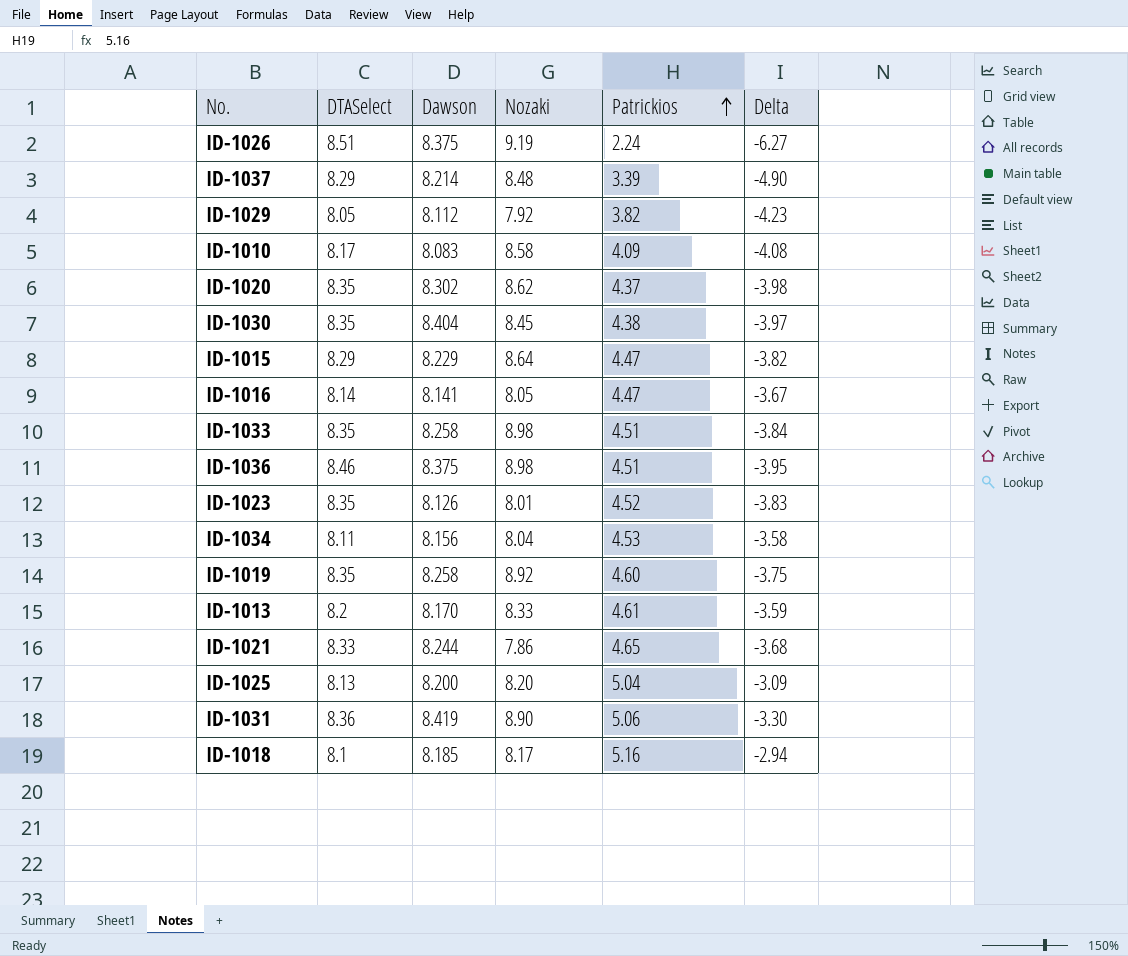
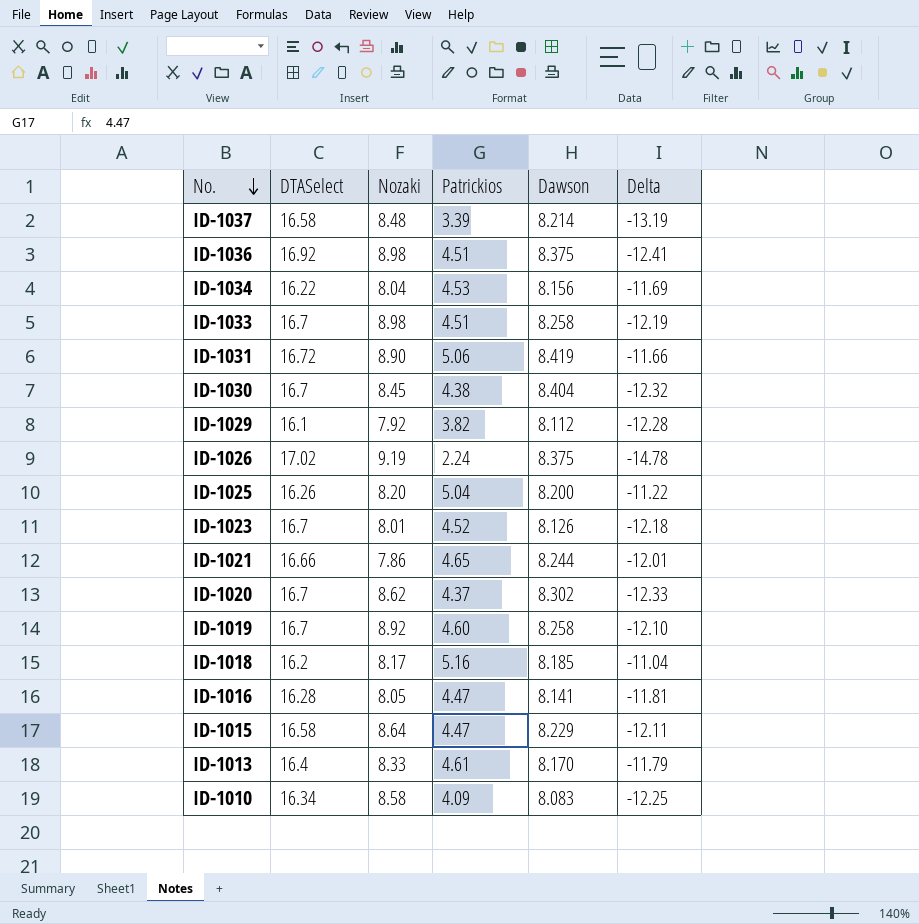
row order: Patrickios ascending -> No. descending
column Dawson | position: 3 -> 5
ID-1037 | DTASelect: 8.29 -> 16.58
ID-1037 | Delta: -4.90 -> -13.19
ID-1036 | DTASelect: 8.46 -> 16.92
ID-1036 | Delta: -3.95 -> -12.41
ID-1034 | DTASelect: 8.11 -> 16.22
ID-1034 | Delta: -3.58 -> -11.69
ID-1033 | DTASelect: 8.35 -> 16.7
ID-1033 | Delta: -3.84 -> -12.19
ID-1031 | DTASelect: 8.36 -> 16.72
ID-1031 | Delta: -3.30 -> -11.66
ID-1030 | DTASelect: 8.35 -> 16.7
ID-1030 | Delta: -3.97 -> -12.32
ID-1029 | DTASelect: 8.05 -> 16.1
ID-1029 | Delta: -4.23 -> -12.28
ID-1026 | DTASelect: 8.51 -> 17.02
ID-1026 | Delta: -6.27 -> -14.78
ID-1025 | DTASelect: 8.13 -> 16.26
ID-1025 | Delta: -3.09 -> -11.22
ID-1023 | DTASelect: 8.35 -> 16.7
ID-1023 | Delta: -3.83 -> -12.18
ID-1021 | DTASelect: 8.33 -> 16.66
ID-1021 | Delta: -3.68 -> -12.01
ID-1020 | DTASelect: 8.35 -> 16.7
ID-1020 | Delta: -3.98 -> -12.33
ID-1019 | DTASelect: 8.35 -> 16.7
ID-1019 | Delta: -3.75 -> -12.10
ID-1018 | DTASelect: 8.1 -> 16.2
ID-1018 | Delta: -2.94 -> -11.04
ID-1016 | DTASelect: 8.14 -> 16.28
ID-1016 | Delta: -3.67 -> -11.81
ID-1015 | DTASelect: 8.29 -> 16.58
ID-1015 | Delta: -3.82 -> -12.11
ID-1013 | DTASelect: 8.2 -> 16.4
ID-1013 | Delta: -3.59 -> -11.79
ID-1010 | DTASelect: 8.17 -> 16.34
ID-1010 | Delta: -4.08 -> -12.25

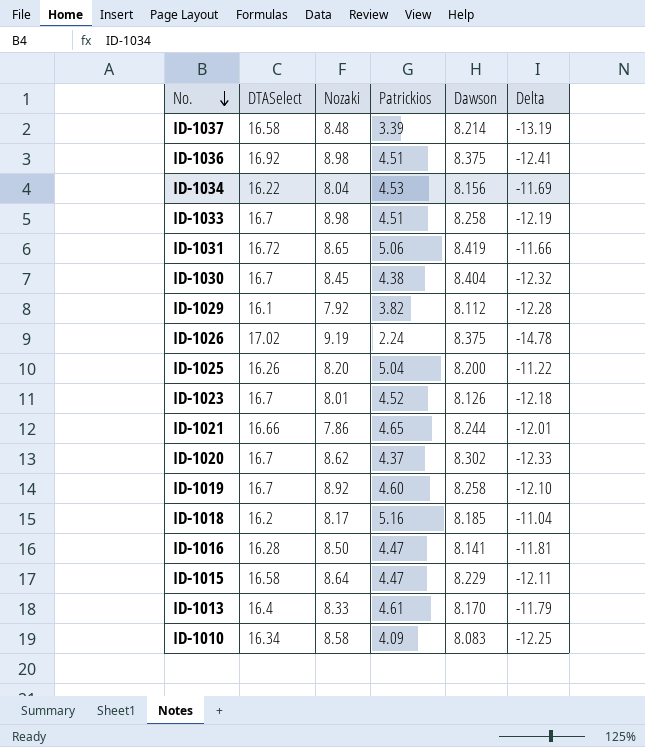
ID-1031 | Nozaki: 8.90 -> 8.65
ID-1016 | Nozaki: 8.05 -> 8.50

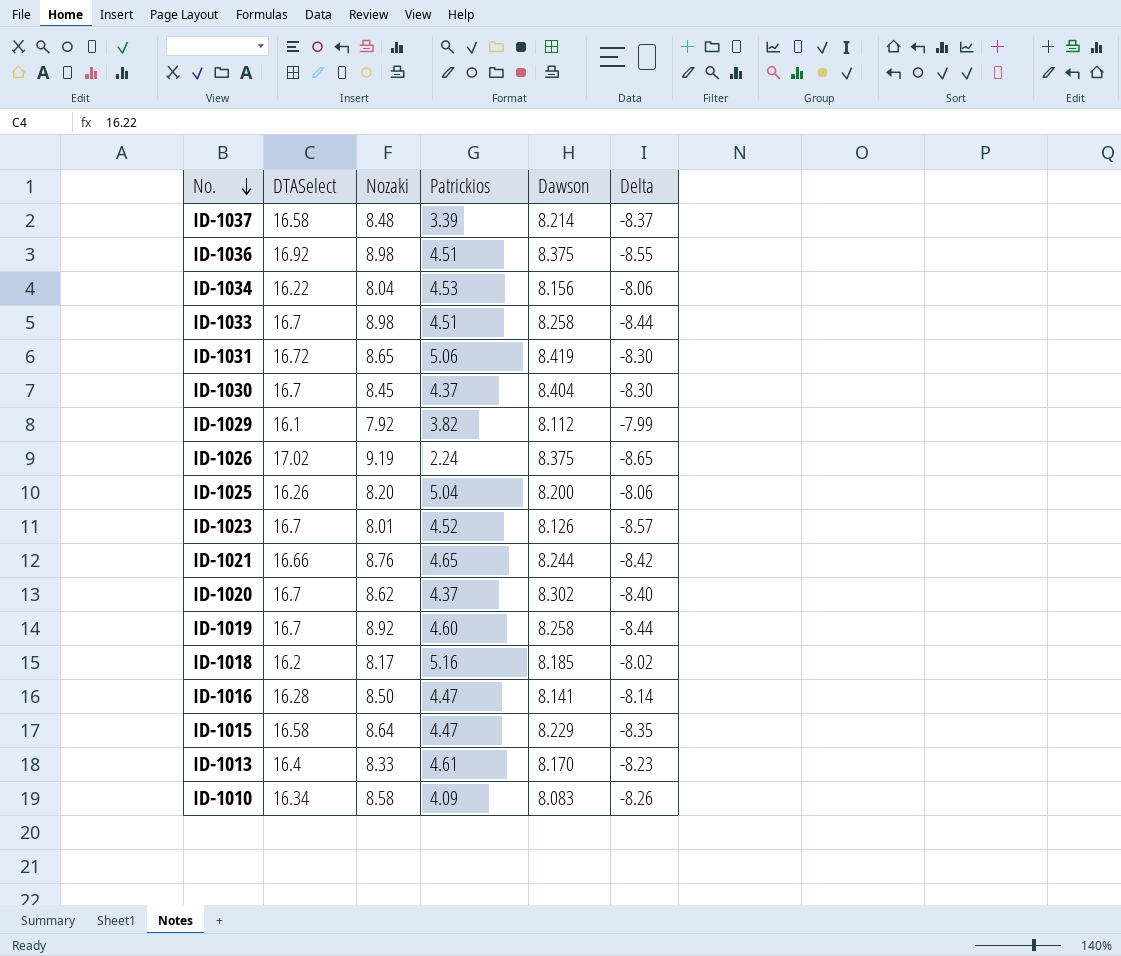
column Delta | formula: [Patrickios] - [DTASelect] -> [Dawson] - [DTASelect]
ID-1030 | Patrickios: 4.38 -> 4.37
ID-1021 | Nozaki: 7.86 -> 8.76

